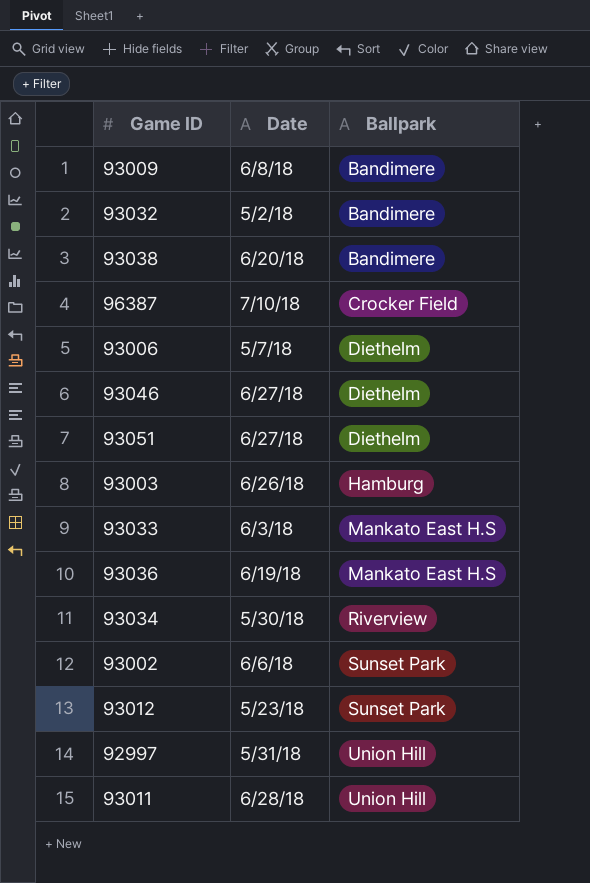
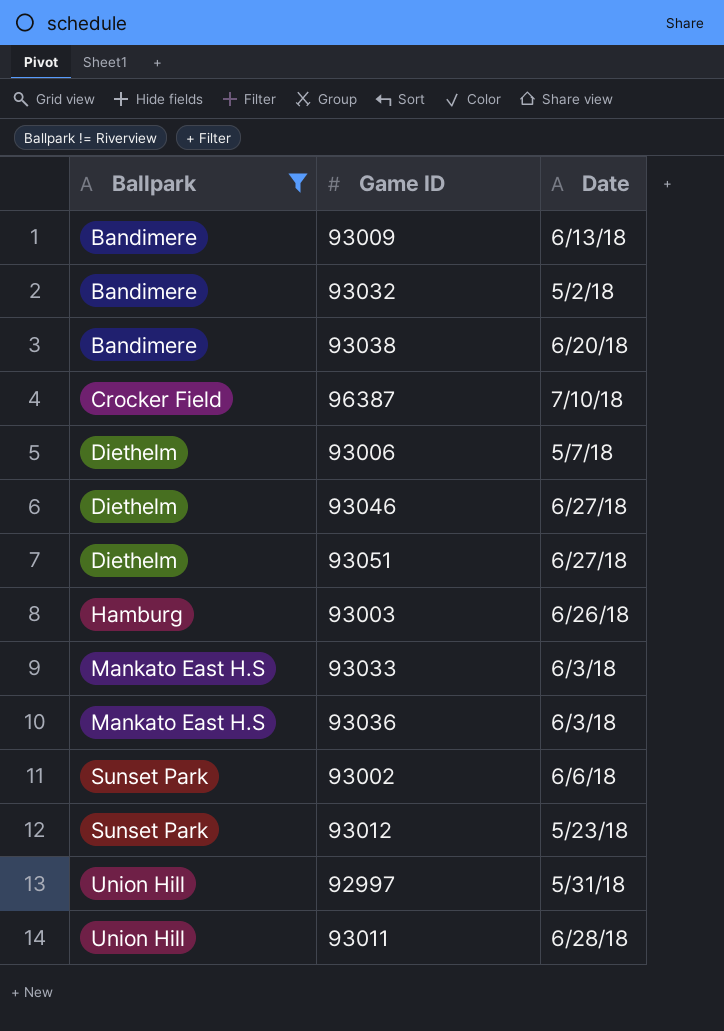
filter: none -> Ballpark != Riverview
column Ballpark | position: 3 -> 1
93009 | Date: 6/8/18 -> 6/13/18
93036 | Date: 6/19/18 -> 6/3/18

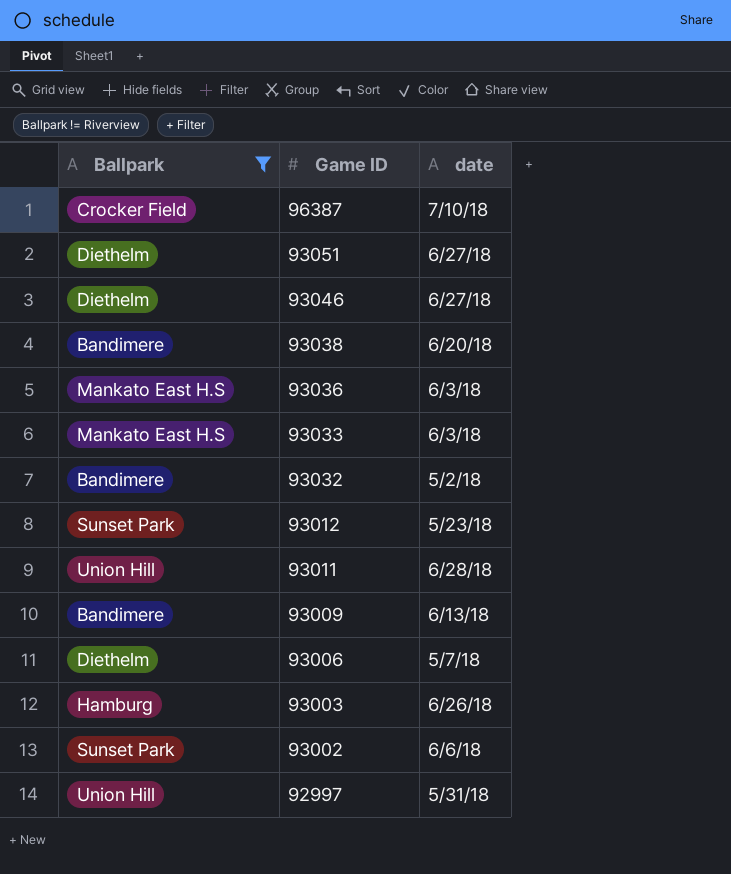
row order: Ballpark ascending -> Game ID descending
column name: Date -> date

